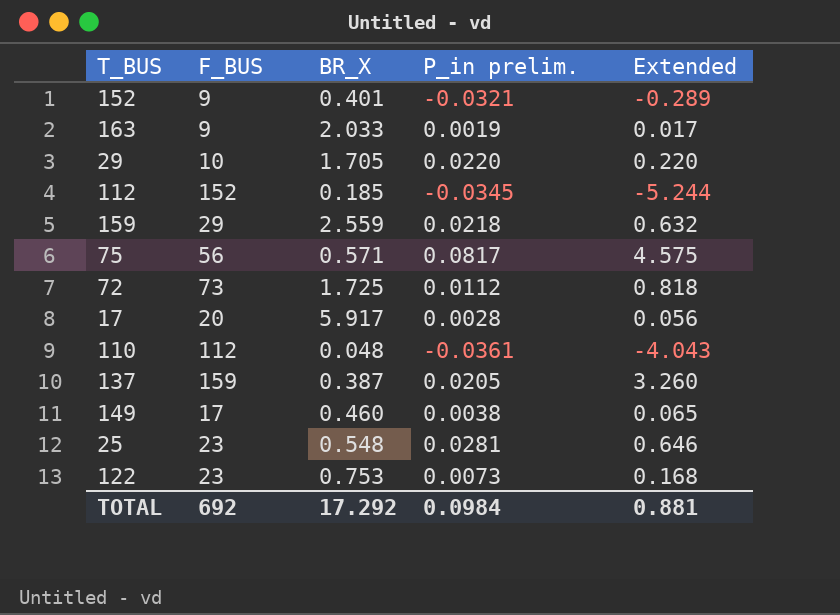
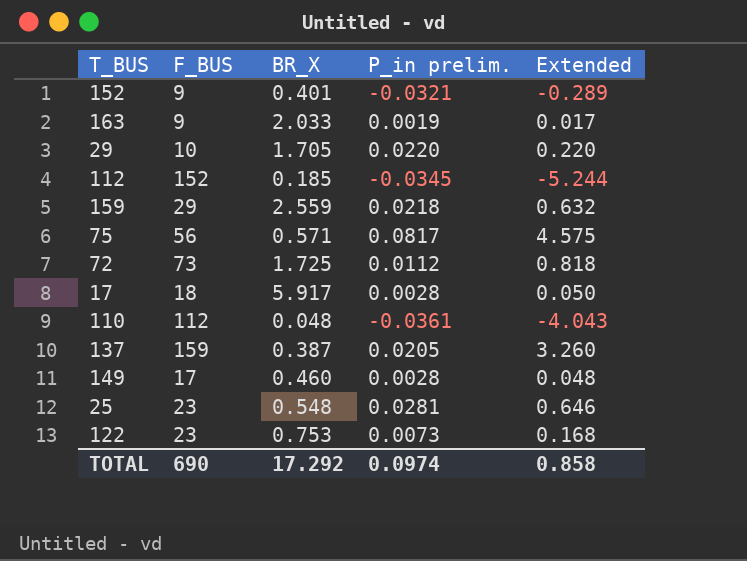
17 | F_BUS: 20 -> 18
17 | Extended: 0.056 -> 0.050
149 | P_in prelim.: 0.0038 -> 0.0028
149 | Extended: 0.065 -> 0.048
TOTAL | F_BUS: 692 -> 690
TOTAL | P_in prelim.: 0.0984 -> 0.0974
TOTAL | Extended: 0.881 -> 0.858

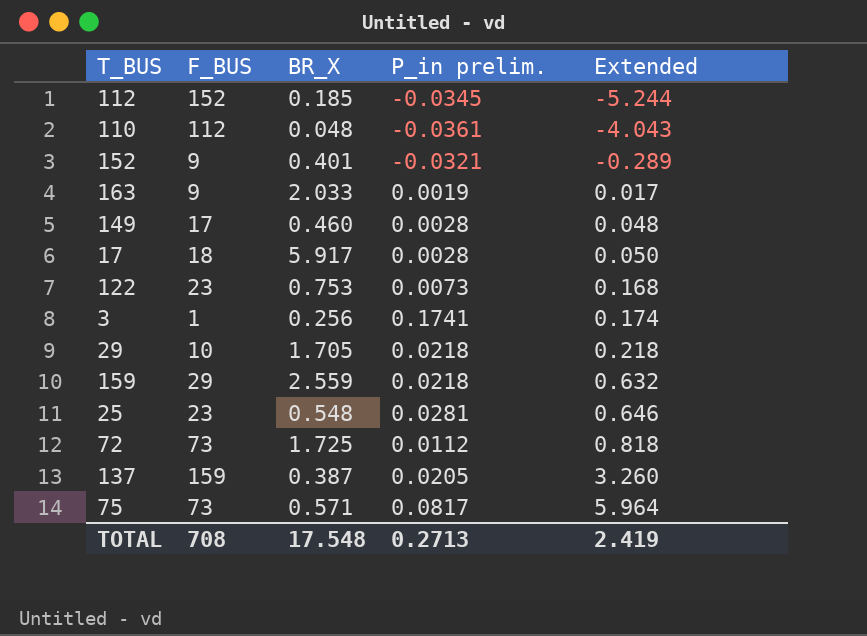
row order: none -> Extended ascending
row 3: none -> 1 | 0.256 | 0.1741 | 0.174
29 | P_in prelim.: 0.0220 -> 0.0218
29 | Extended: 0.220 -> 0.218
75 | F_BUS: 56 -> 73
75 | Extended: 4.575 -> 5.964
TOTAL | F_BUS: 690 -> 708
TOTAL | BR_X: 17.292 -> 17.548
TOTAL | P_in prelim.: 0.0974 -> 0.2713
TOTAL | Extended: 0.858 -> 2.419

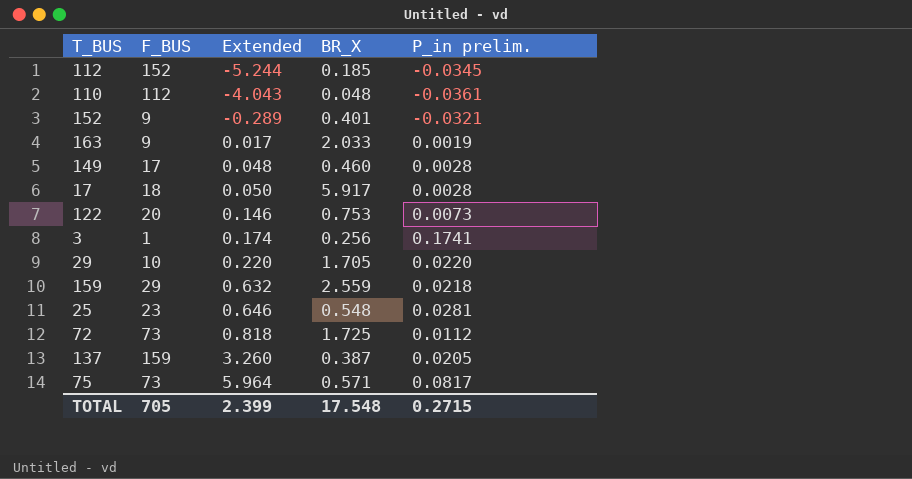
column Extended | position: 5 -> 3
122 | F_BUS: 23 -> 20
122 | Extended: 0.168 -> 0.146
29 | Extended: 0.218 -> 0.220
29 | P_in prelim.: 0.0218 -> 0.0220
TOTAL | F_BUS: 708 -> 705
TOTAL | Extended: 2.419 -> 2.399
TOTAL | P_in prelim.: 0.2713 -> 0.2715

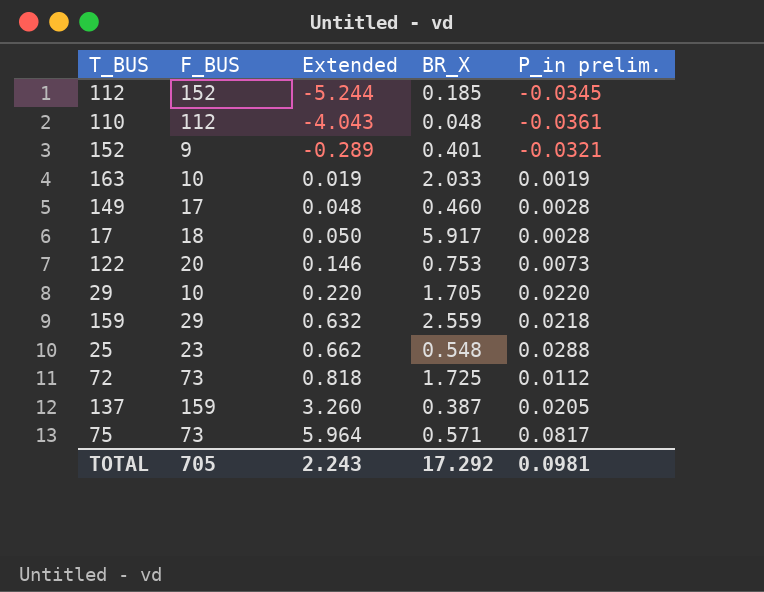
row 3: 1 | 0.174 | 0.256 | 0.1741 -> none
163 | F_BUS: 9 -> 10
163 | Extended: 0.017 -> 0.019
25 | Extended: 0.646 -> 0.662
25 | P_in prelim.: 0.0281 -> 0.0288
TOTAL | Extended: 2.399 -> 2.243
TOTAL | BR_X: 17.548 -> 17.292
TOTAL | P_in prelim.: 0.2715 -> 0.0981

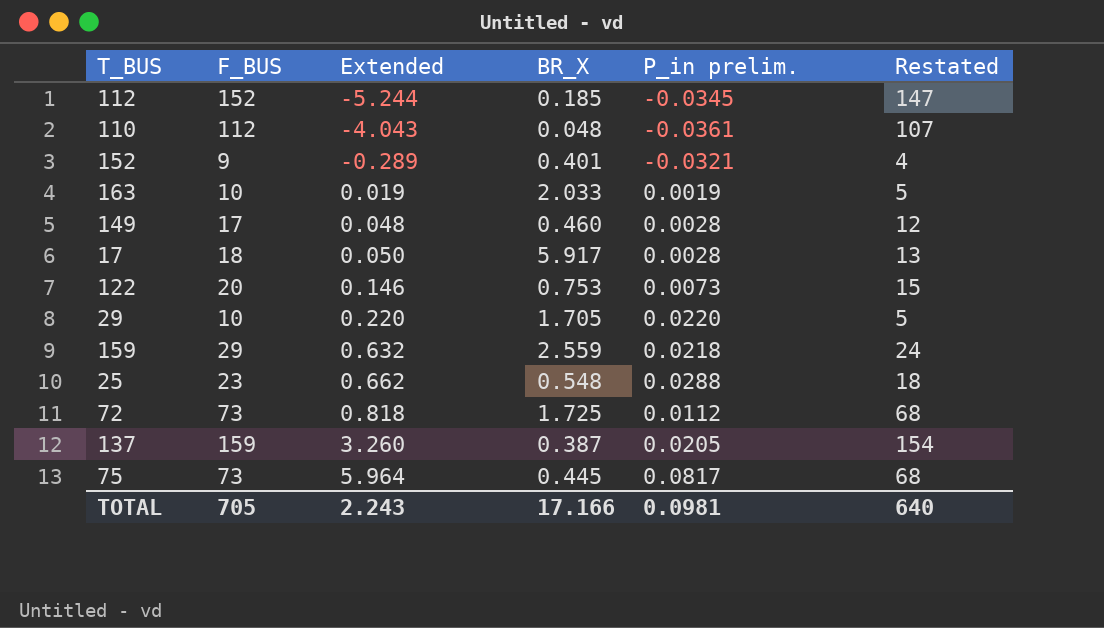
column Restated | formula: none -> [F_BUS] - 5
75 | BR_X: 0.571 -> 0.445
TOTAL | BR_X: 17.292 -> 17.166

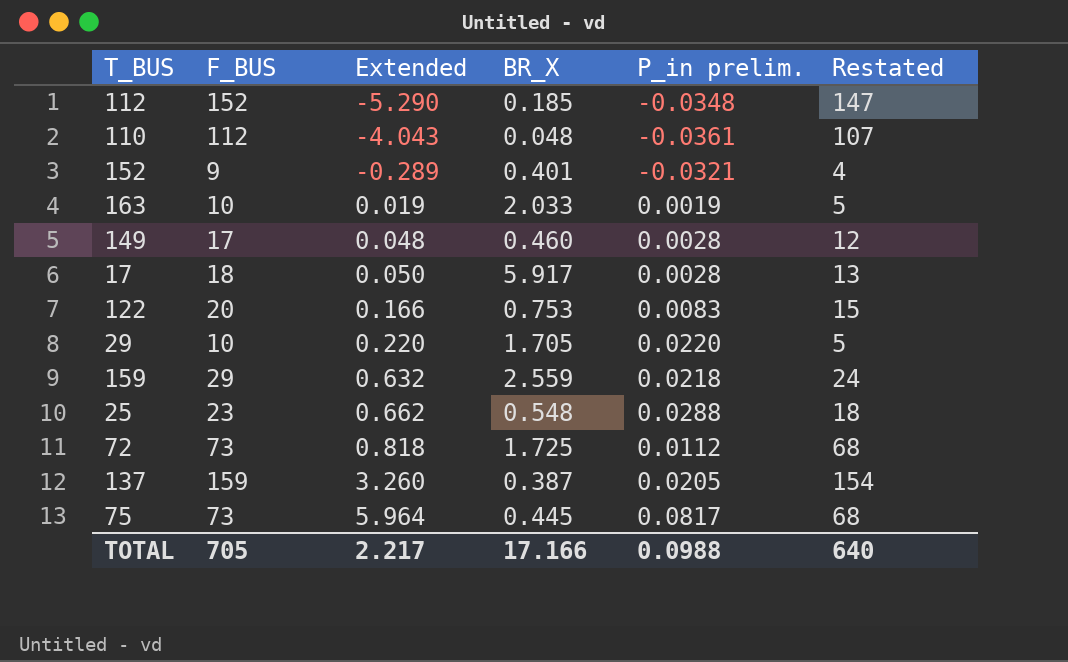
112 | Extended: -5.244 -> -5.290
112 | P_in prelim.: -0.0345 -> -0.0348
122 | Extended: 0.146 -> 0.166
122 | P_in prelim.: 0.0073 -> 0.0083
TOTAL | Extended: 2.243 -> 2.217
TOTAL | P_in prelim.: 0.0981 -> 0.0988

